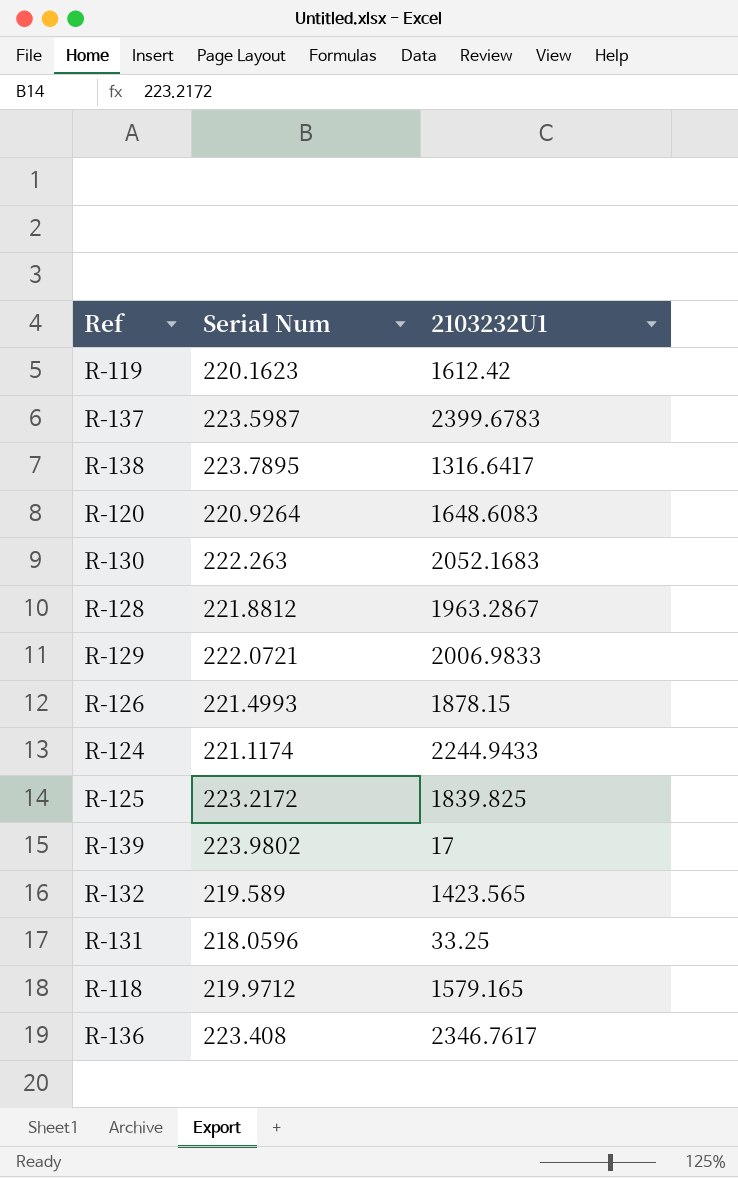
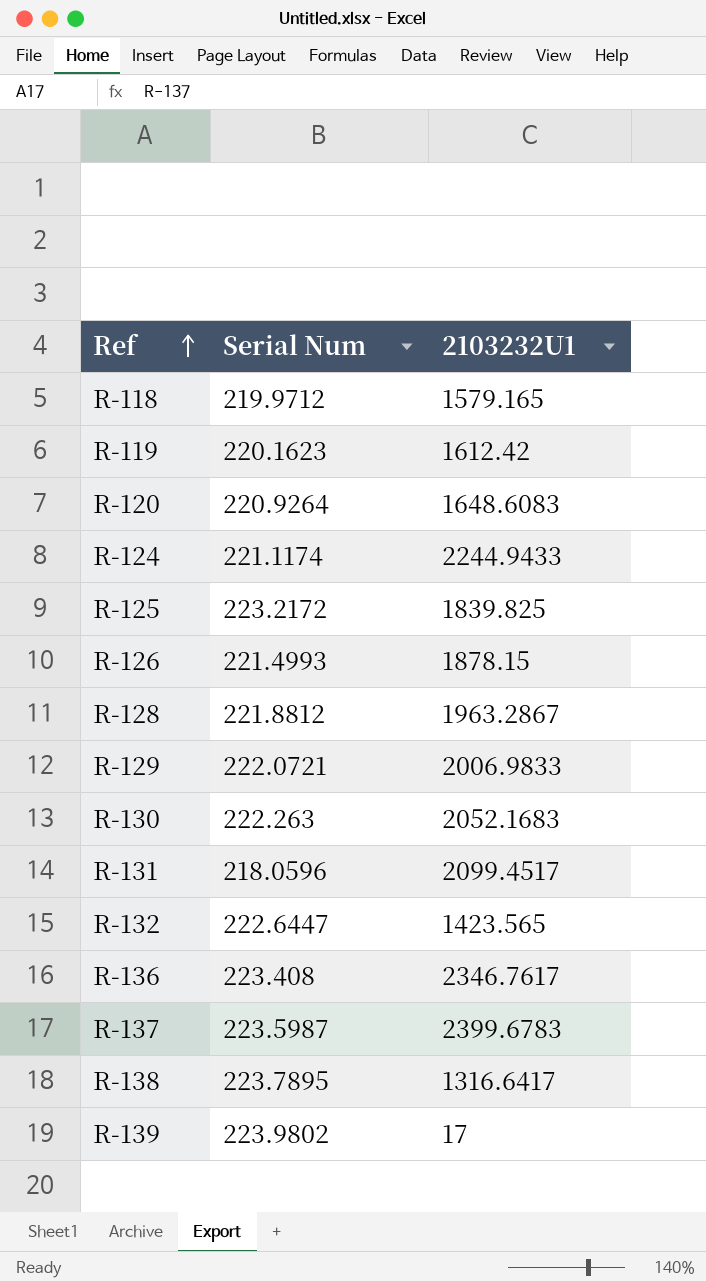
row order: none -> Ref ascending
R-131 | 2103232U1: 33.25 -> 2099.4517
R-132 | Serial Num: 219.589 -> 222.6447

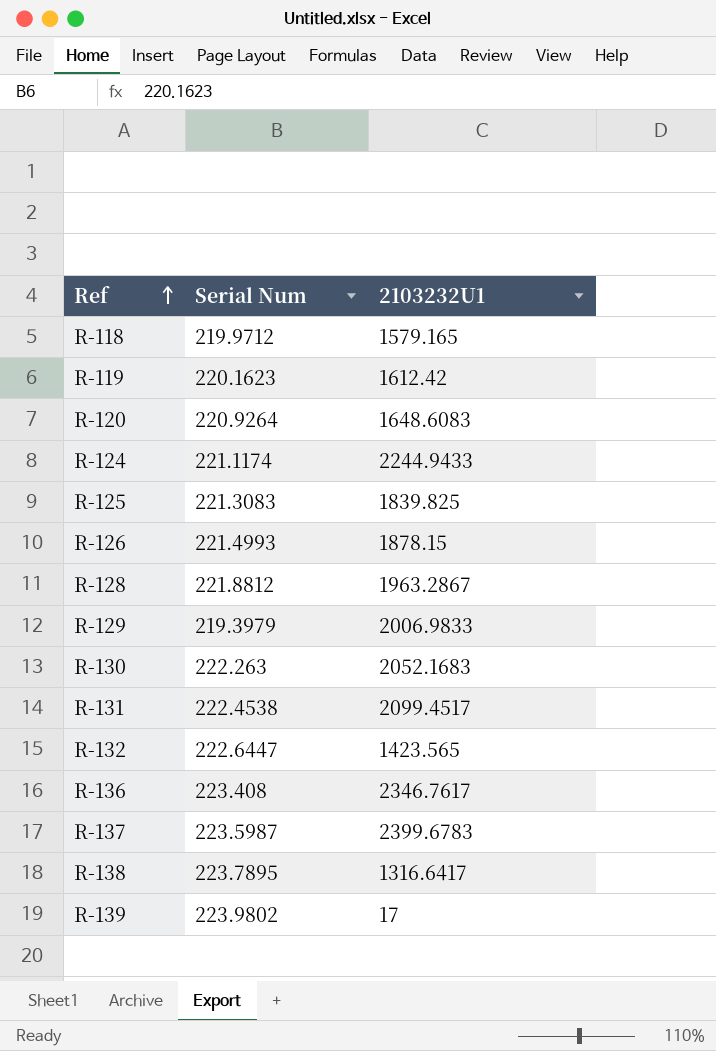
R-125 | Serial Num: 223.2172 -> 221.3083
R-129 | Serial Num: 222.0721 -> 219.3979
R-131 | Serial Num: 218.0596 -> 222.4538

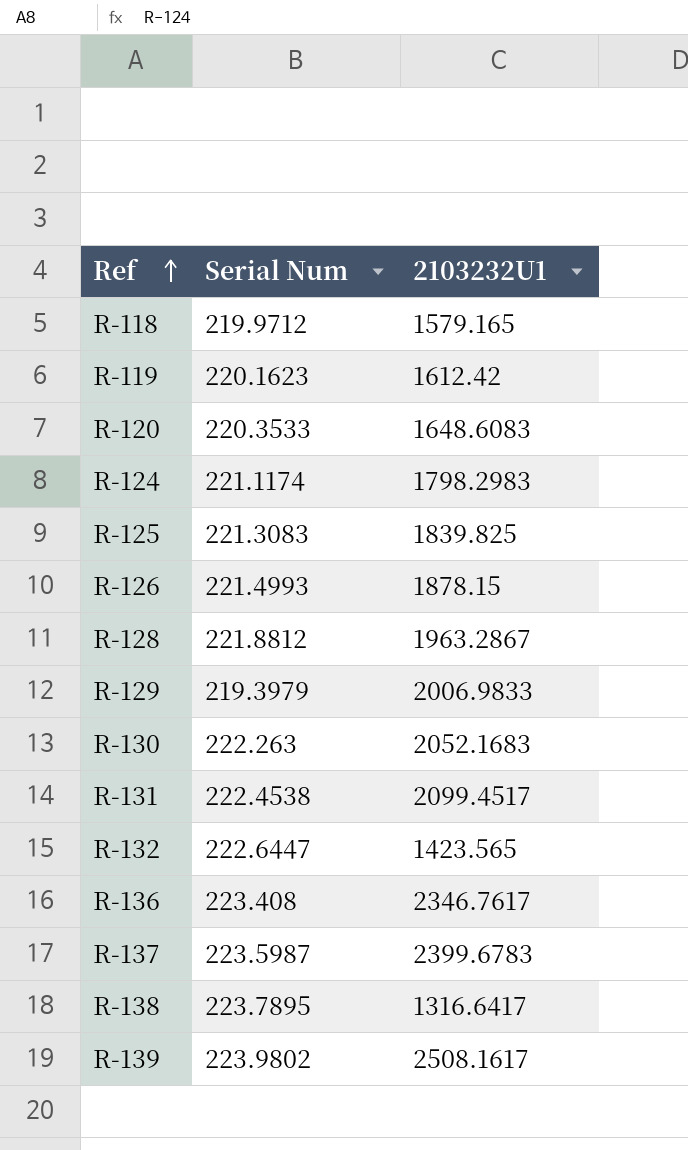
R-120 | Serial Num: 220.9264 -> 220.3533
R-124 | 2103232U1: 2244.9433 -> 1798.2983
R-139 | 2103232U1: 17 -> 2508.1617

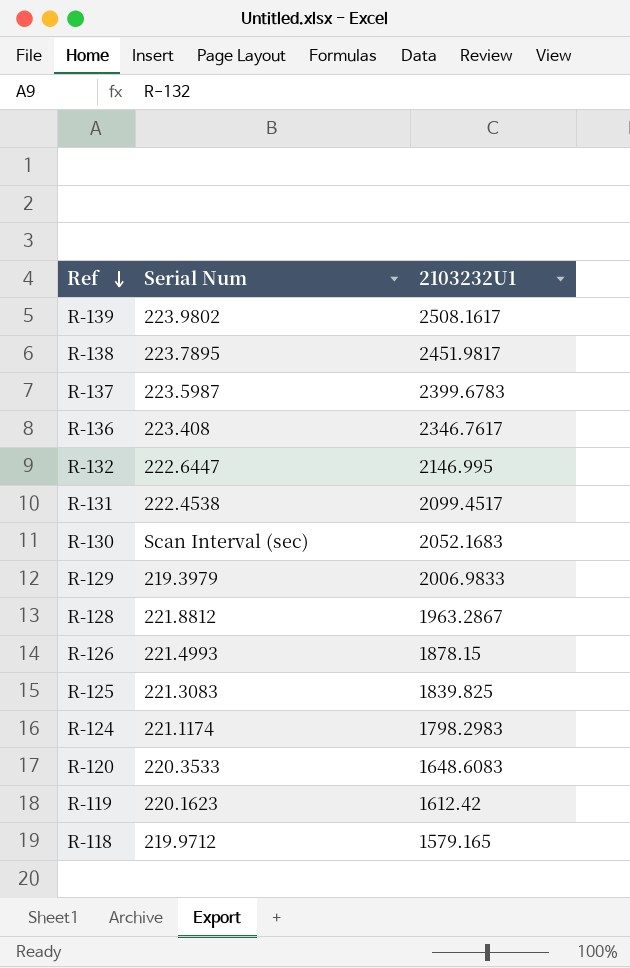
row order: Ref ascending -> Ref descending
R-138 | 2103232U1: 1316.6417 -> 2451.9817
R-132 | 2103232U1: 1423.565 -> 2146.995
R-130 | Serial Num: 222.263 -> Scan Interval (sec)

